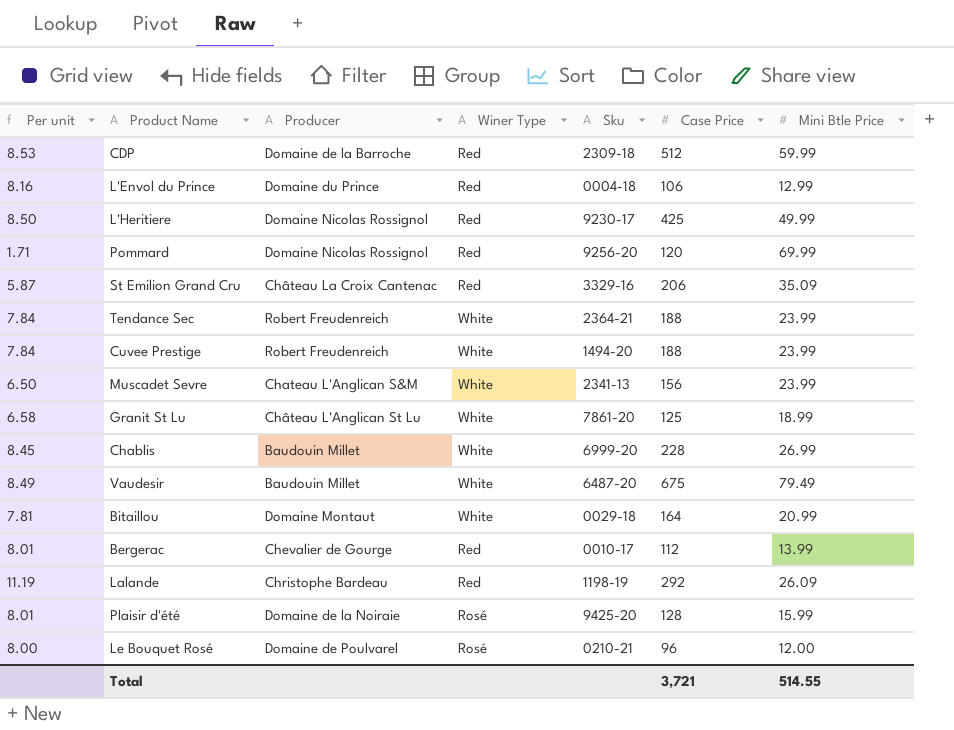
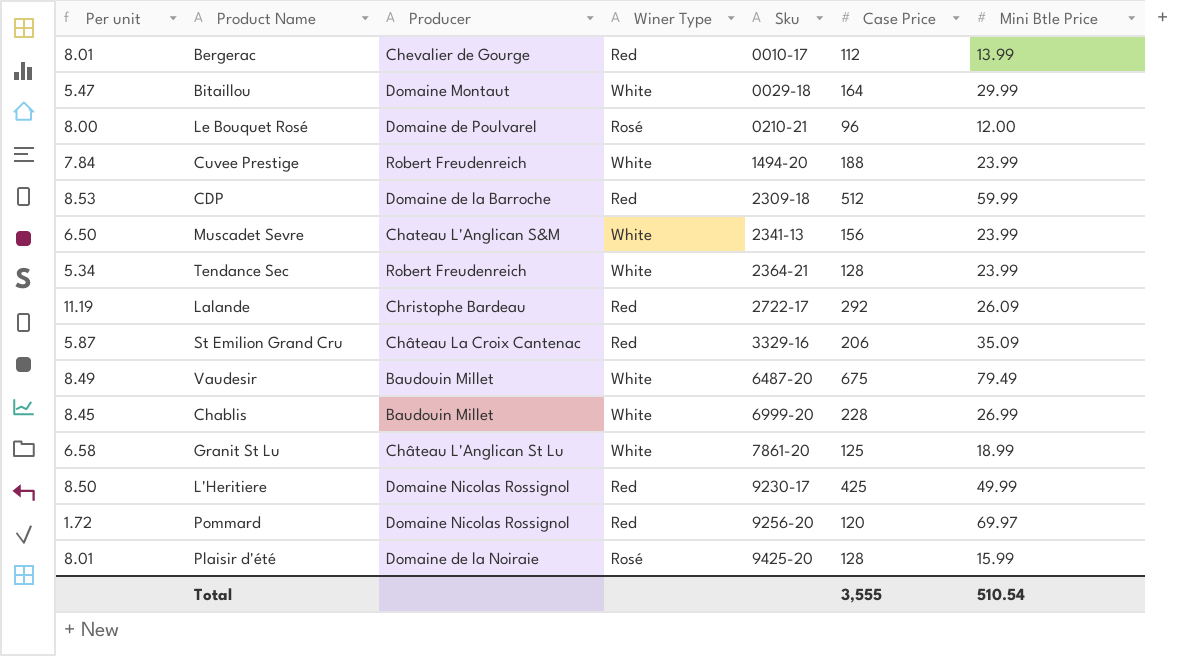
row order: none -> Sku ascending
row L'Envol du Prince: 8.16 | Domaine du Prince | Red | 0004-18 | 106 | 12.99 -> none
Bitaillou | Per unit: 7.81 -> 5.47
Bitaillou | Mini Btle Price: 20.99 -> 29.99
Tendance Sec | Per unit: 7.84 -> 5.34
Tendance Sec | Case Price: 188 -> 128
Lalande | Sku: 1198-19 -> 2722-17
Pommard | Per unit: 1.71 -> 1.72
Pommard | Mini Btle Price: 69.99 -> 69.97
Total | Case Price: 3,721 -> 3,555
Total | Mini Btle Price: 514.55 -> 510.54

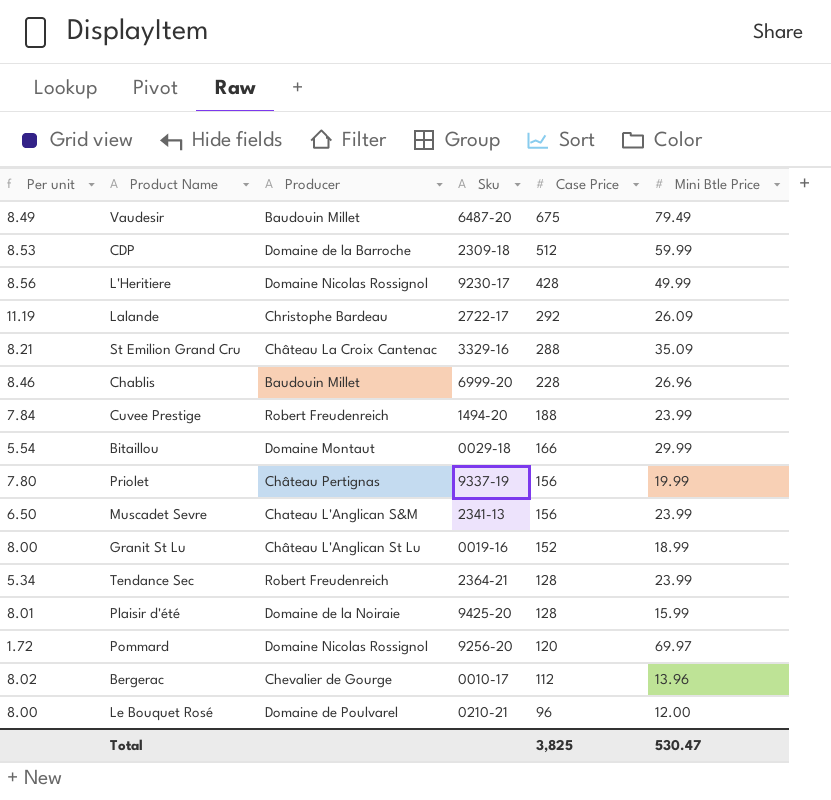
row order: Sku ascending -> Case Price descending
column Winer Type | position: 4 -> none
L'Heritiere | Per unit: 8.50 -> 8.56
L'Heritiere | Case Price: 425 -> 428
St Emilion Grand Cru | Per unit: 5.87 -> 8.21
St Emilion Grand Cru | Case Price: 206 -> 288
Chablis | Per unit: 8.45 -> 8.46
Chablis | Mini Btle Price: 26.99 -> 26.96
Bitaillou | Per unit: 5.47 -> 5.54
Bitaillou | Case Price: 164 -> 166
row Priolet: none -> 7.80 | Château Pertignas | 9337-19 | 156 | 19.99
Granit St Lu | Per unit: 6.58 -> 8.00
Granit St Lu | Sku: 7861-20 -> 0019-16
Granit St Lu | Case Price: 125 -> 152
Bergerac | Per unit: 8.01 -> 8.02
Bergerac | Mini Btle Price: 13.99 -> 13.96
Total | Case Price: 3,555 -> 3,825
Total | Mini Btle Price: 510.54 -> 530.47

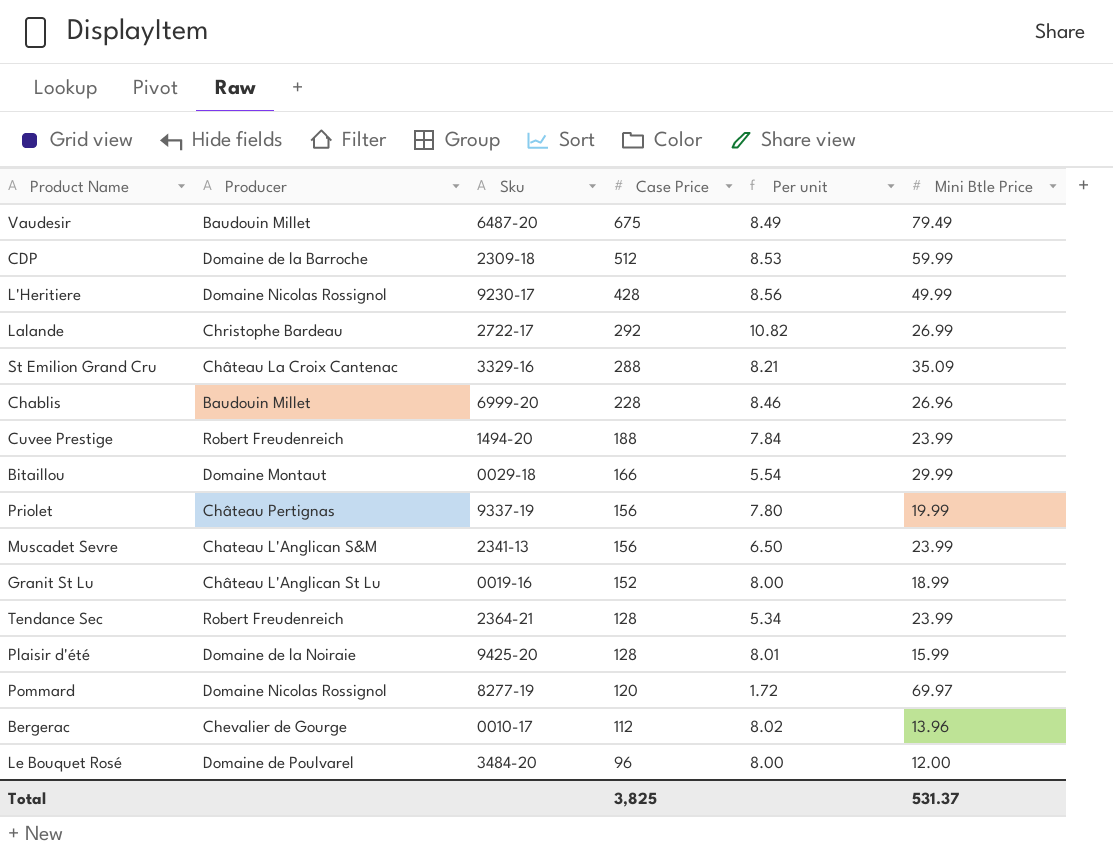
column Per unit | position: 1 -> 5
Lalande | Per unit: 11.19 -> 10.82
Lalande | Mini Btle Price: 26.09 -> 26.99
Pommard | Sku: 9256-20 -> 8277-19
Le Bouquet Rosé | Sku: 0210-21 -> 3484-20
Total | Mini Btle Price: 530.47 -> 531.37

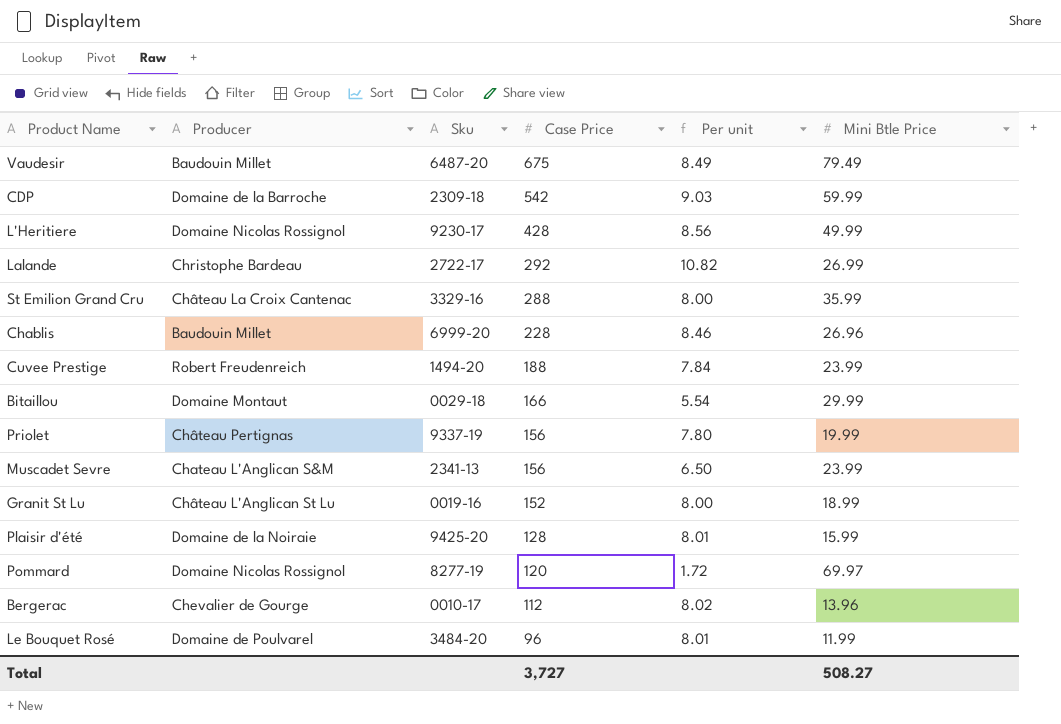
row Tendance Sec: Robert Freudenreich | 2364-21 | 128 | 5.34 | 23.99 -> none
CDP | Case Price: 512 -> 542
CDP | Per unit: 8.53 -> 9.03
St Emilion Grand Cru | Per unit: 8.21 -> 8.00
St Emilion Grand Cru | Mini Btle Price: 35.09 -> 35.99
Le Bouquet Rosé | Per unit: 8.00 -> 8.01
Le Bouquet Rosé | Mini Btle Price: 12.00 -> 11.99
Total | Case Price: 3,825 -> 3,727
Total | Mini Btle Price: 531.37 -> 508.27

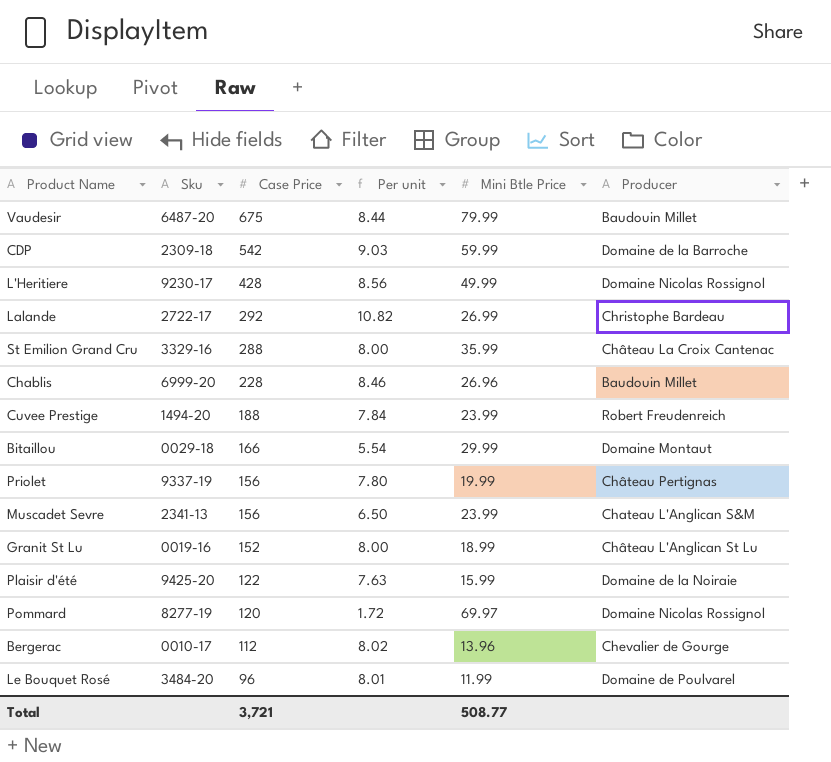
column Producer | position: 2 -> 6
Vaudesir | Per unit: 8.49 -> 8.44
Vaudesir | Mini Btle Price: 79.49 -> 79.99
Plaisir d'été | Case Price: 128 -> 122
Plaisir d'été | Per unit: 8.01 -> 7.63
Total | Case Price: 3,727 -> 3,721
Total | Mini Btle Price: 508.27 -> 508.77

